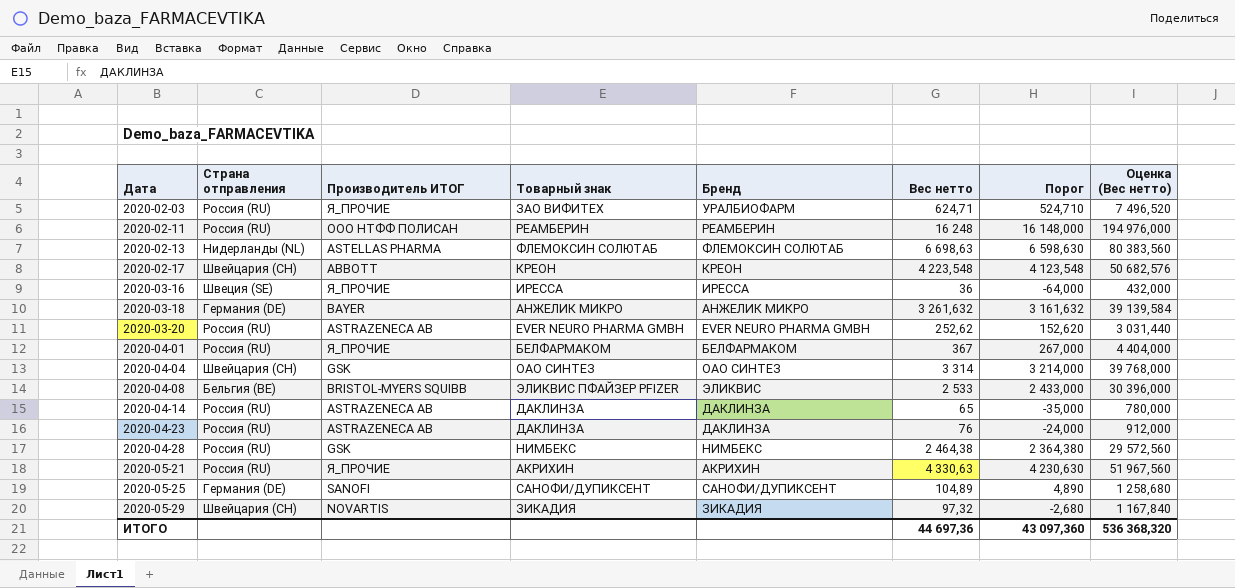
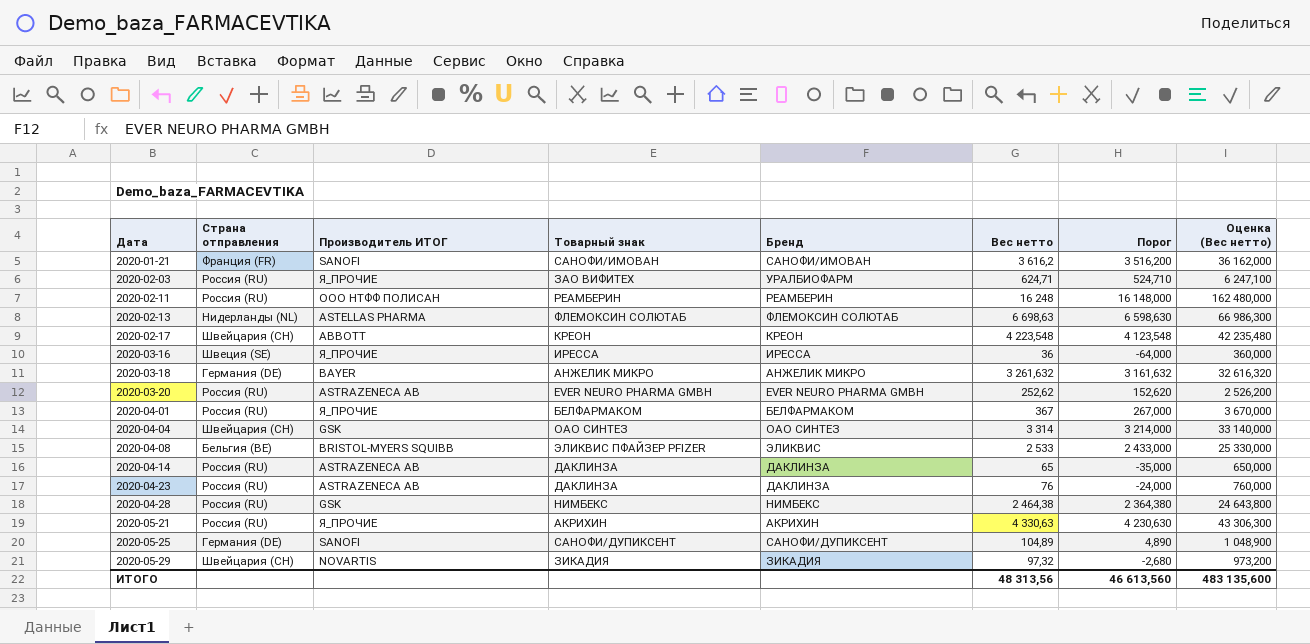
column Оценка (Вес нетто) | formula: [Вес нетто] * 12 -> [Вес нетто] * 10
row 2020-01-21: none -> Франция (FR) | SANOFI | САНОФИ/ИМОВАН | САНОФИ/ИМОВАН | 3 616,2 | 3 516,200 | 36 162,000
ИТОГО | Вес нетто: 44 697,36 -> 48 313,56
ИТОГО | Порог: 43 097,360 -> 46 613,560
ИТОГО | Оценка (Вес нетто): 536 368,320 -> 483 135,600

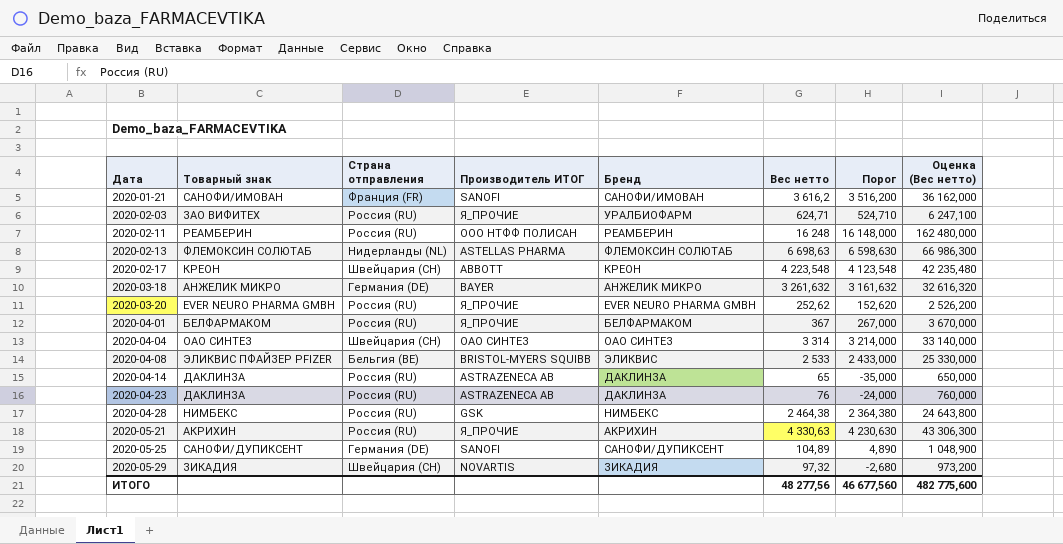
column Товарный знак | position: 4 -> 2
row 2020-03-16: Швеция (SE) | Я_ПРОЧИЕ | ИРЕССА | ИРЕССА | 36 | -64,000 | 360,000 -> none
2020-03-20 | Производитель ИТОГ: ASTRAZENECA AB -> Я_ПРОЧИЕ
2020-04-04 | Производитель ИТОГ: GSK -> ОАО СИНТЕЗ
ИТОГО | Вес нетто: 48 313,56 -> 48 277,56
ИТОГО | Порог: 46 613,560 -> 46 677,560
ИТОГО | Оценка (Вес нетто): 483 135,600 -> 482 775,600

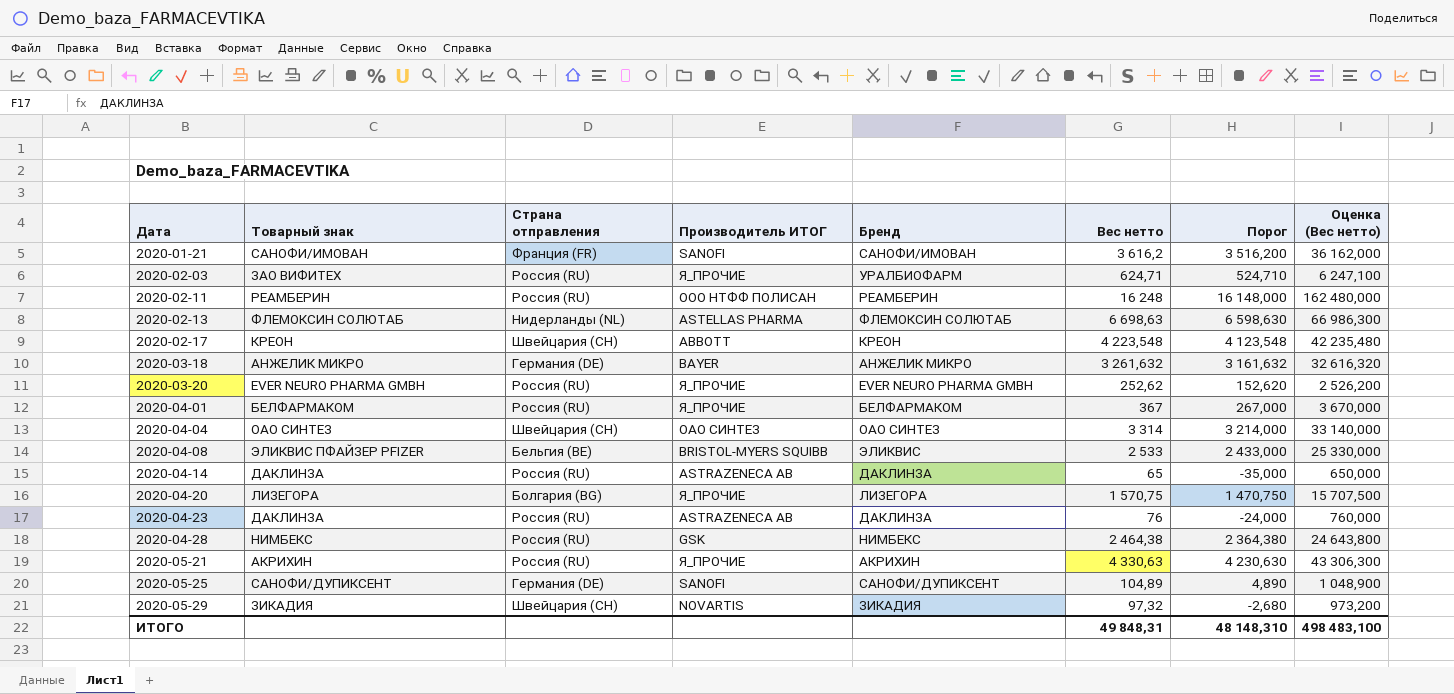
row 2020-04-20: none -> ЛИЗЕГОРА | Болгария (BG) | Я_ПРОЧИЕ | ЛИЗЕГОРА | 1 570,75 | 1 470,750 | 15 707,500
ИТОГО | Вес нетто: 48 277,56 -> 49 848,31
ИТОГО | Порог: 46 677,560 -> 48 148,310
ИТОГО | Оценка (Вес нетто): 482 775,600 -> 498 483,100

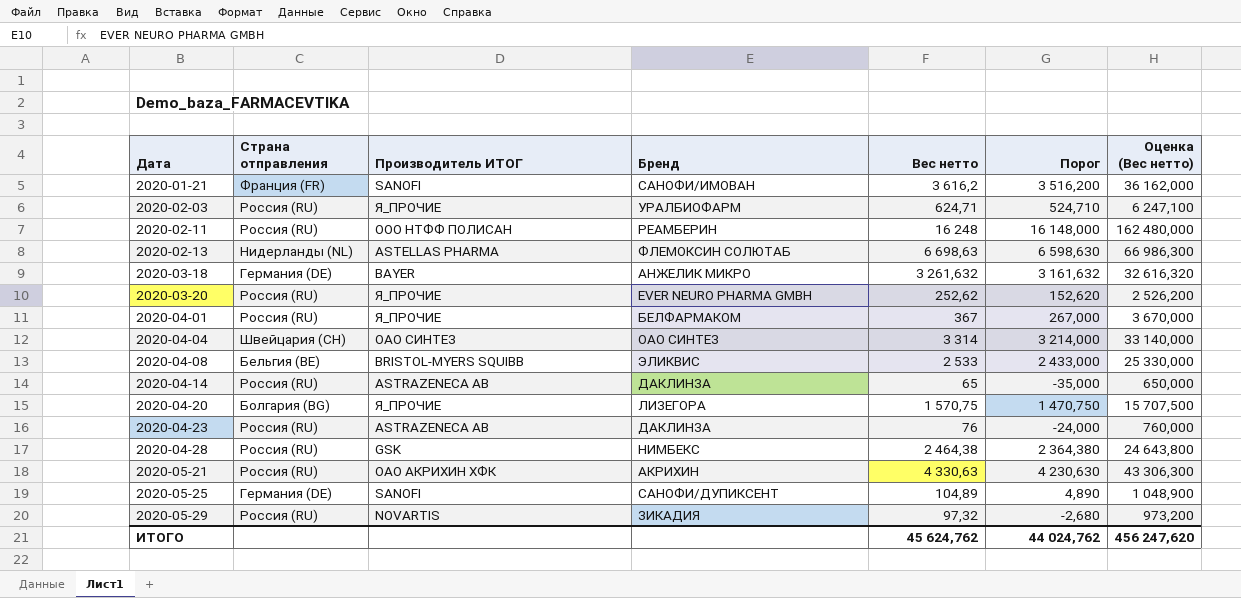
column Товарный знак | position: 2 -> none
row 2020-02-17: КРЕОН | Швейцария (CH) | ABBOTT | КРЕОН | 4 223,548 | 4 123,548 | 42 235,480 -> none
2020-05-21 | Производитель ИТОГ: Я_ПРОЧИЕ -> ОАО АКРИХИН ХФК
2020-05-29 | Страна отправления: Швейцария (CH) -> Россия (RU)
ИТОГО | Вес нетто: 49 848,31 -> 45 624,762
ИТОГО | Порог: 48 148,310 -> 44 024,762
ИТОГО | Оценка (Вес нетто): 498 483,100 -> 456 247,620

